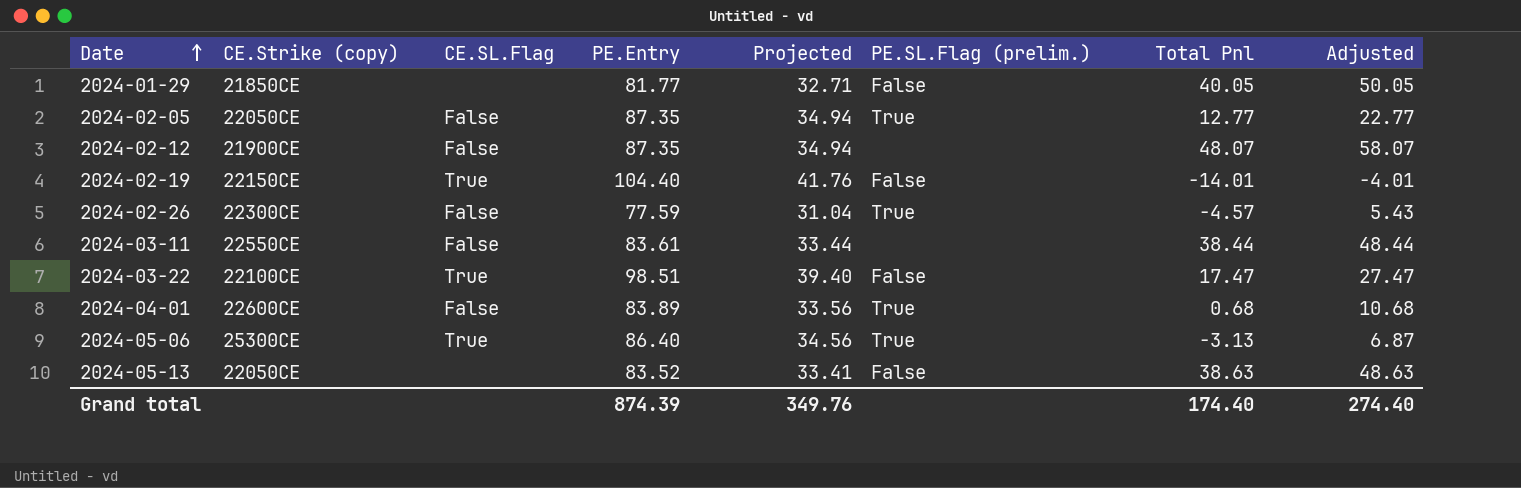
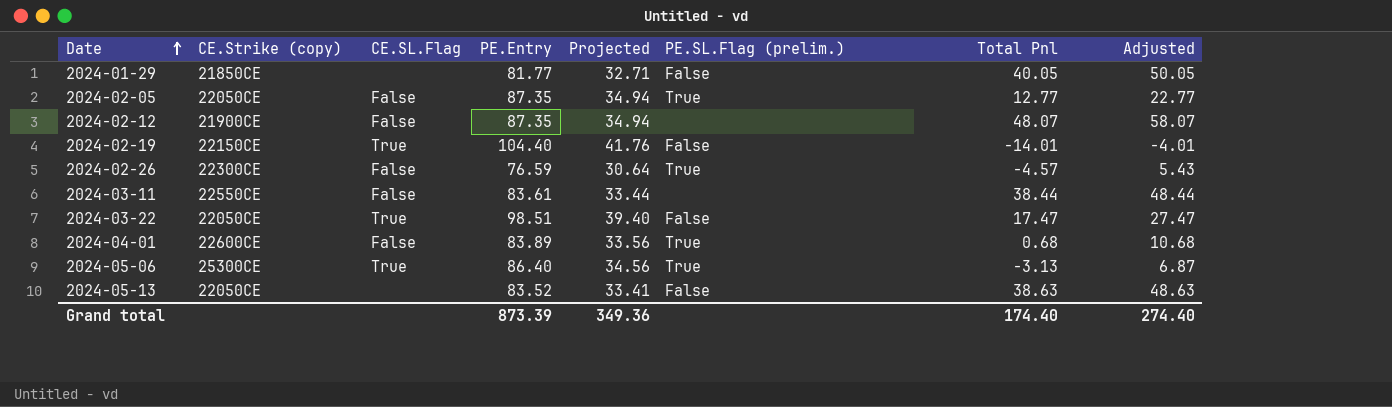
2024-02-26 | PE.Entry: 77.59 -> 76.59
2024-02-26 | Projected: 31.04 -> 30.64
2024-03-22 | CE.Strike (copy): 22100CE -> 22050CE
Grand total | PE.Entry: 874.39 -> 873.39
Grand total | Projected: 349.76 -> 349.36

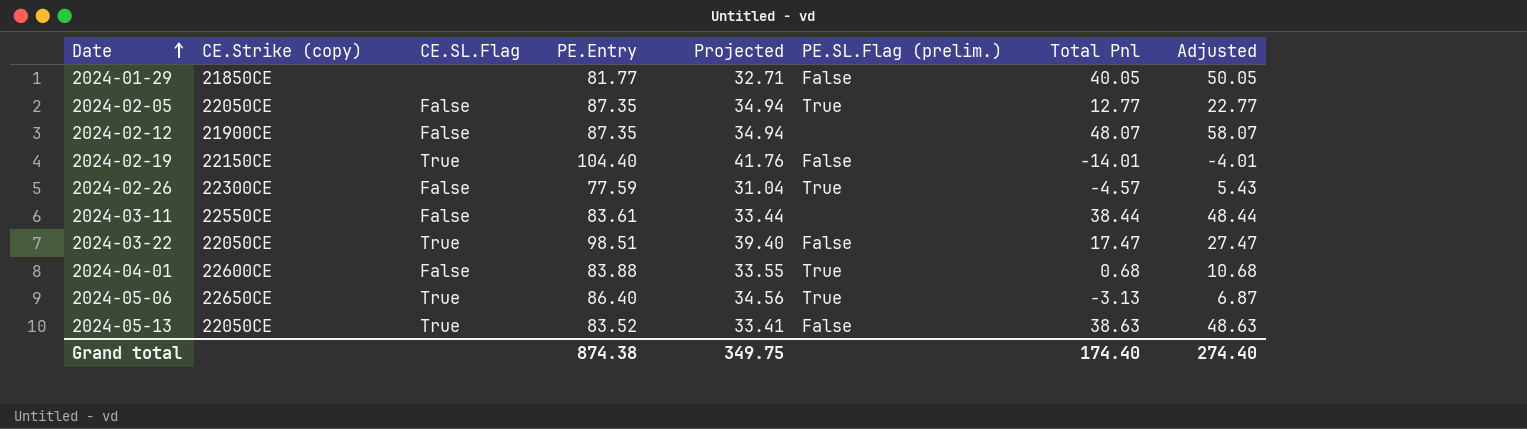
2024-02-26 | PE.Entry: 76.59 -> 77.59
2024-02-26 | Projected: 30.64 -> 31.04
2024-04-01 | PE.Entry: 83.89 -> 83.88
2024-04-01 | Projected: 33.56 -> 33.55
2024-05-06 | CE.Strike (copy): 25300CE -> 22650CE
2024-05-13 | CE.SL.Flag: none -> True
Grand total | PE.Entry: 873.39 -> 874.38
Grand total | Projected: 349.36 -> 349.75

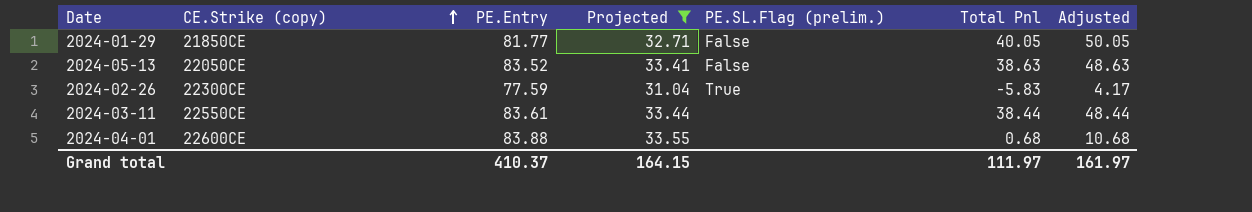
filter: none -> Projected <= 33.55
row order: Date ascending -> CE.Strike (copy) ascending
column CE.SL.Flag | position: 3 -> none
2024-02-26 | Total Pnl: -4.57 -> -5.83
2024-02-26 | Adjusted: 5.43 -> 4.17
2024-04-01 | PE.SL.Flag (prelim.): True -> none
Grand total | PE.Entry: 874.38 -> 410.37
Grand total | Projected: 349.75 -> 164.15
Grand total | Total Pnl: 174.40 -> 111.97
Grand total | Adjusted: 274.40 -> 161.97

